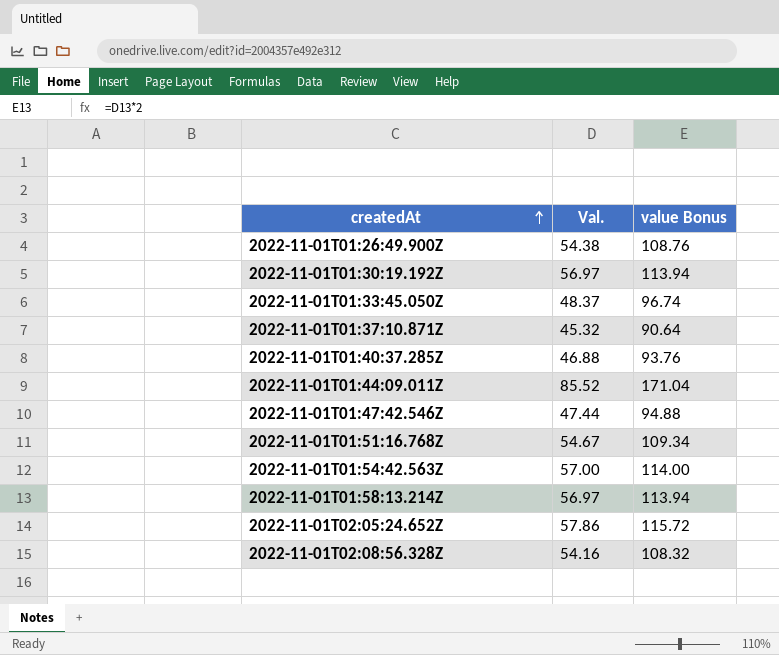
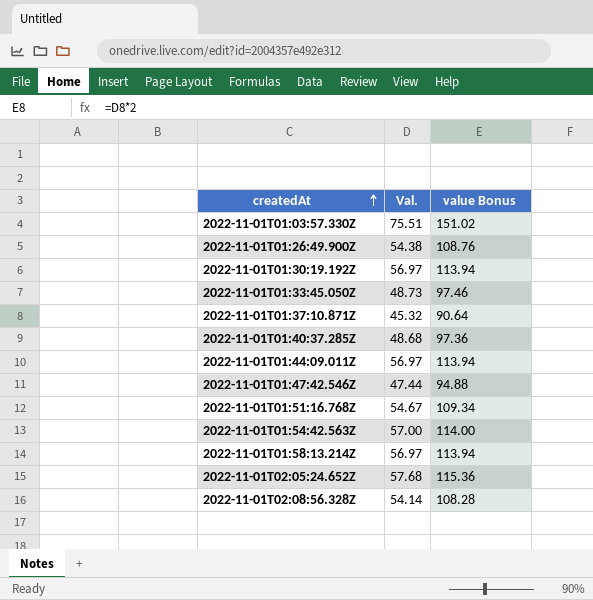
row 2022-11-01T01:03:57.330Z: none -> 75.51 | 151.02
2022-11-01T01:33:45.050Z | Val.: 48.37 -> 48.73
2022-11-01T01:33:45.050Z | value Bonus: 96.74 -> 97.46
2022-11-01T01:40:37.285Z | Val.: 46.88 -> 48.68
2022-11-01T01:40:37.285Z | value Bonus: 93.76 -> 97.36
2022-11-01T01:44:09.011Z | Val.: 85.52 -> 56.97
2022-11-01T01:44:09.011Z | value Bonus: 171.04 -> 113.94
2022-11-01T02:05:24.652Z | Val.: 57.86 -> 57.68
2022-11-01T02:05:24.652Z | value Bonus: 115.72 -> 115.36
2022-11-01T02:08:56.328Z | Val.: 54.16 -> 54.14
2022-11-01T02:08:56.328Z | value Bonus: 108.32 -> 108.28

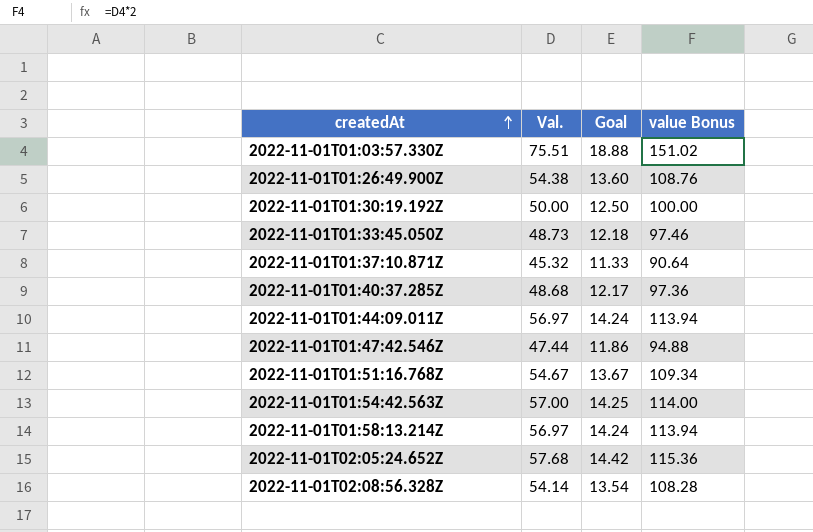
column Goal | formula: none -> [Val.] * 0.25
2022-11-01T01:30:19.192Z | Val.: 56.97 -> 50.00
2022-11-01T01:30:19.192Z | value Bonus: 113.94 -> 100.00

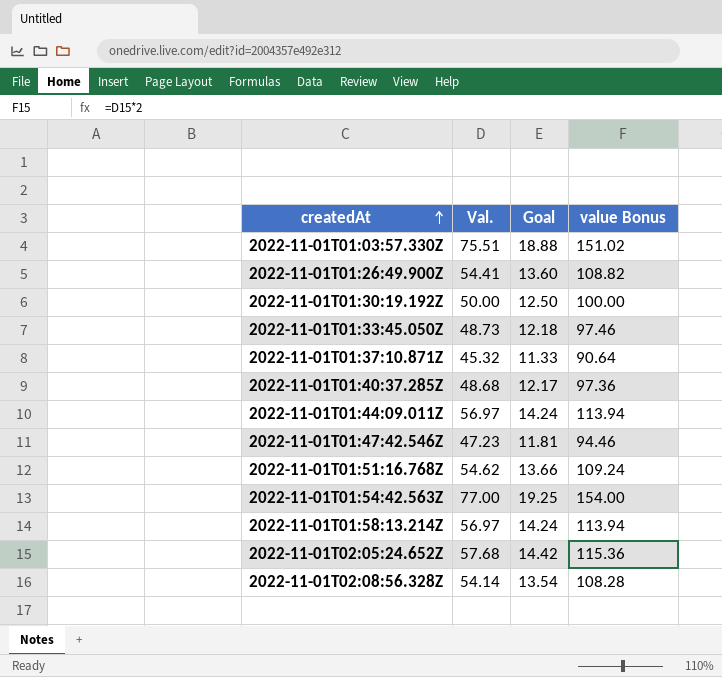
2022-11-01T01:26:49.900Z | Val.: 54.38 -> 54.41
2022-11-01T01:26:49.900Z | value Bonus: 108.76 -> 108.82
2022-11-01T01:47:42.546Z | Val.: 47.44 -> 47.23
2022-11-01T01:47:42.546Z | Goal: 11.86 -> 11.81
2022-11-01T01:47:42.546Z | value Bonus: 94.88 -> 94.46
2022-11-01T01:51:16.768Z | Val.: 54.67 -> 54.62
2022-11-01T01:51:16.768Z | Goal: 13.67 -> 13.66
2022-11-01T01:51:16.768Z | value Bonus: 109.34 -> 109.24
2022-11-01T01:54:42.563Z | Val.: 57.00 -> 77.00
2022-11-01T01:54:42.563Z | Goal: 14.25 -> 19.25
2022-11-01T01:54:42.563Z | value Bonus: 114.00 -> 154.00

